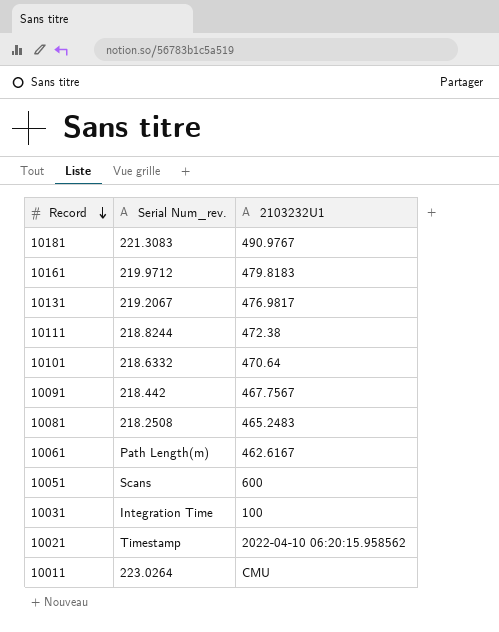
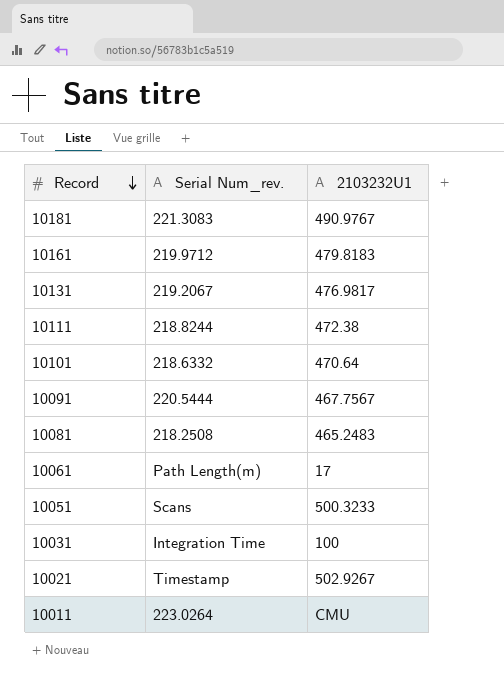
10091 | Serial Num_rev.: 218.442 -> 220.5444
10061 | 2103232U1: 462.6167 -> 17
10051 | 2103232U1: 600 -> 500.3233
10021 | 2103232U1: 2022-04-10 06:20:15.958562 -> 502.9267

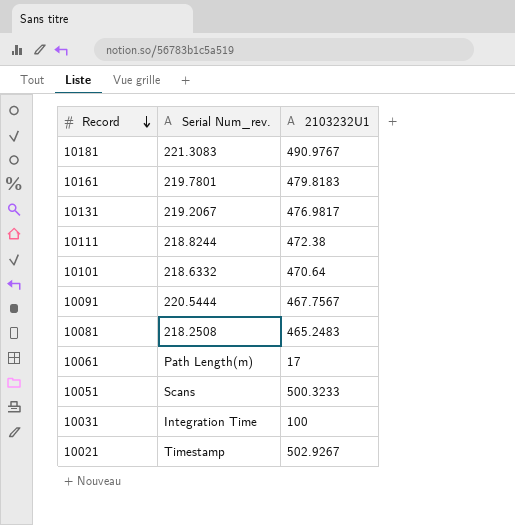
row 10011: 223.0264 | CMU -> none
10161 | Serial Num_rev.: 219.9712 -> 219.7801

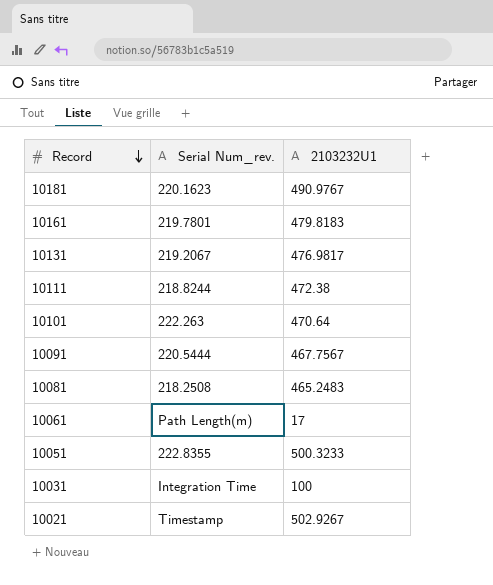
10181 | Serial Num_rev.: 221.3083 -> 220.1623
10101 | Serial Num_rev.: 218.6332 -> 222.263
10051 | Serial Num_rev.: Scans -> 222.8355

